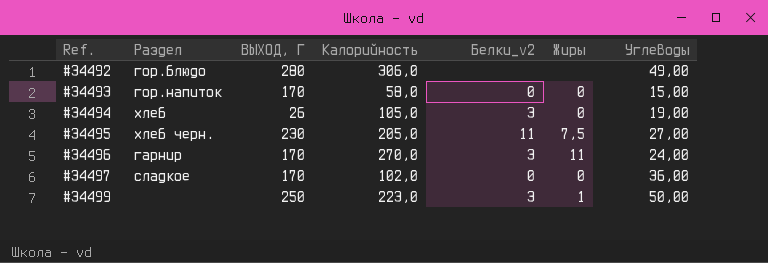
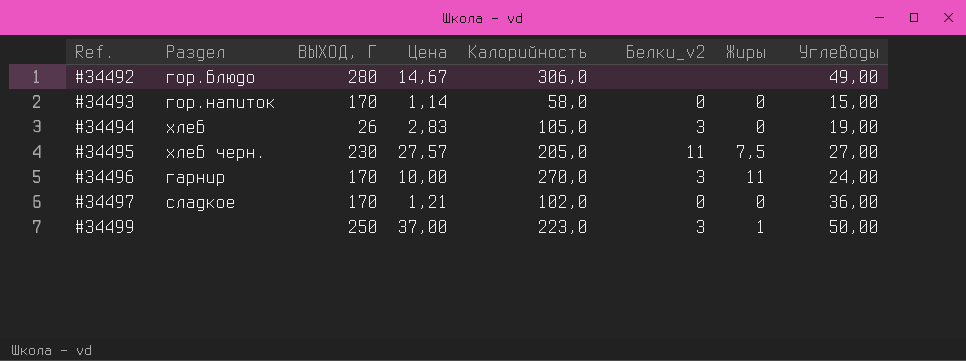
column Цена | position: none -> 4

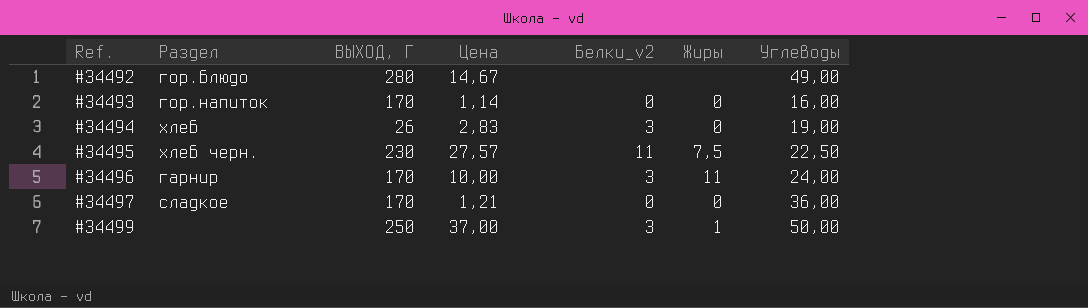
column Калорийность | position: 5 -> none
#34493 | Углеводы: 15,00 -> 16,00
#34495 | Углеводы: 27,00 -> 22,50

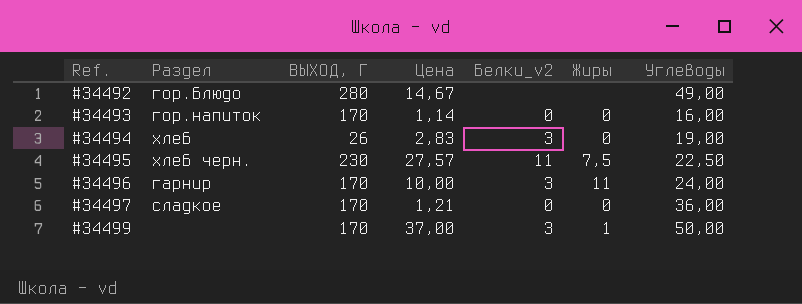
#34499 | ВЫХОД, Г: 250 -> 170

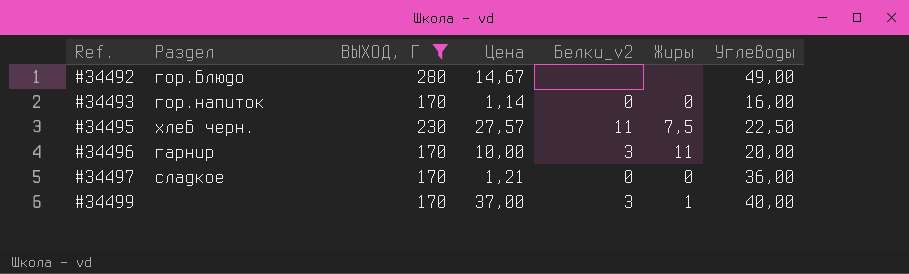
filter: none -> ВЫХОД, Г != 26
#34496 | Углеводы: 24,00 -> 20,00
#34499 | Углеводы: 50,00 -> 40,00

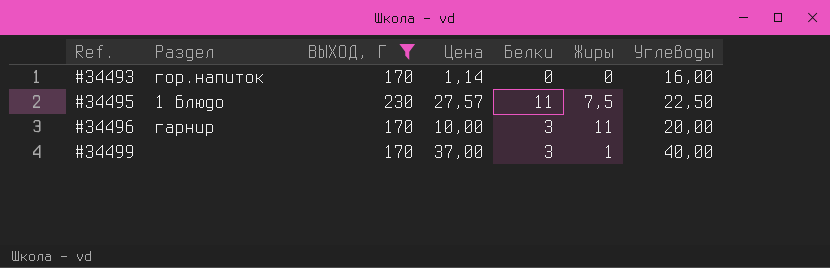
column name: Белки_v2 -> Белки
row #34492: гор.блюдо | 280 | 14,67 | none | none | 49,00 -> none
row #34497: сладкое | 170 | 1,21 | 0 | 0 | 36,00 -> none
#34495 | Раздел: хлеб черн. -> 1 блюдо

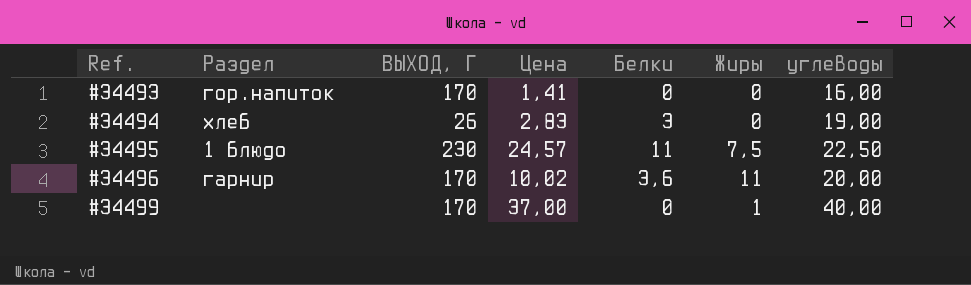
filter: ВЫХОД, Г != 26 -> none
column name: Углеводы -> углеводы
#34493 | Цена: 1,14 -> 1,41
#34495 | Цена: 27,57 -> 24,57
#34496 | Цена: 10,00 -> 10,02
#34496 | Белки: 3 -> 3,6
#34499 | Белки: 3 -> 0

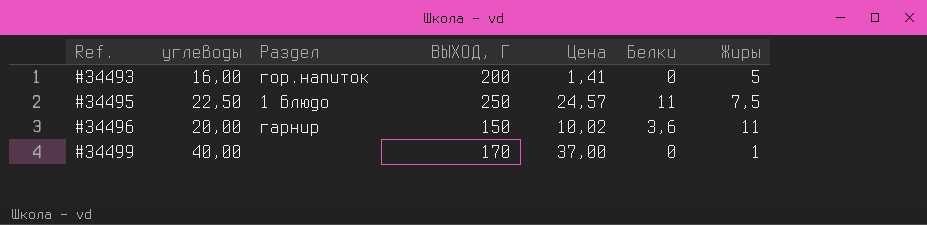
column углеводы | position: 7 -> 2
row #34494: хлеб | 26 | 2,83 | 3 | 0 | 19,00 -> none
#34493 | ВЫХОД, Г: 170 -> 200
#34493 | Жиры: 0 -> 5
#34495 | ВЫХОД, Г: 230 -> 250
#34496 | ВЫХОД, Г: 170 -> 150

